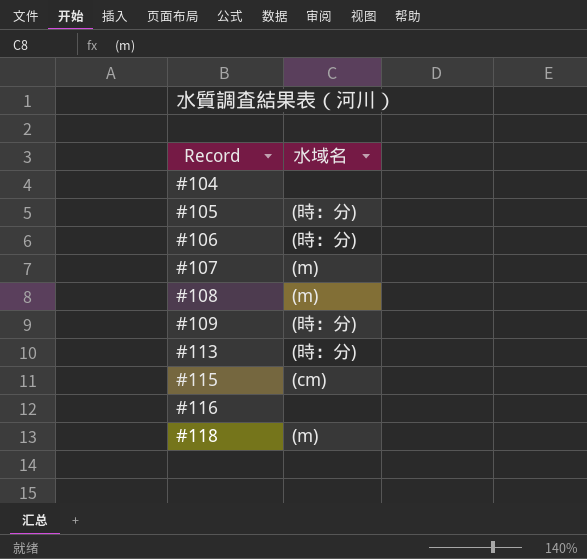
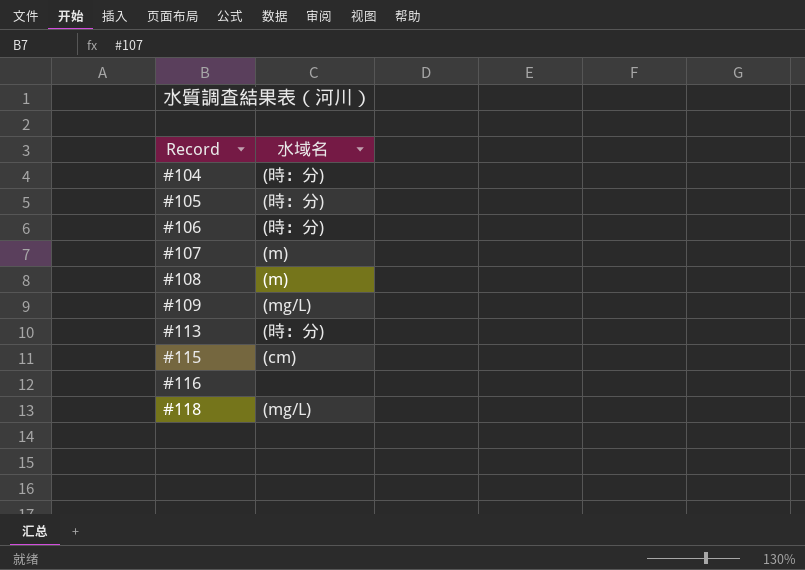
#104 | 水域名: none -> (時：分)
#109 | 水域名: (時：分) -> (mg/L)
#118 | 水域名: (m) -> (mg/L)

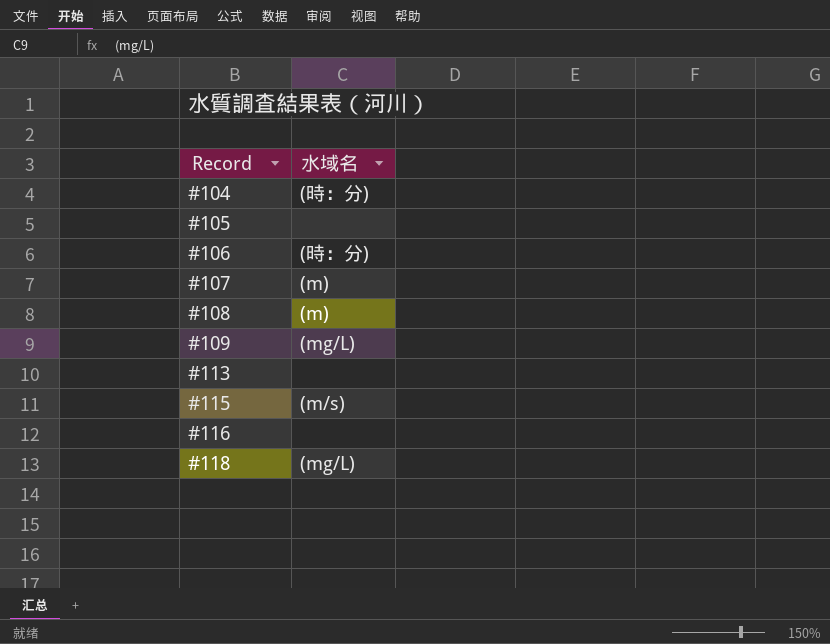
#105 | 水域名: (時：分) -> none
#113 | 水域名: (時：分) -> none
#115 | 水域名: (cm) -> (m/s)

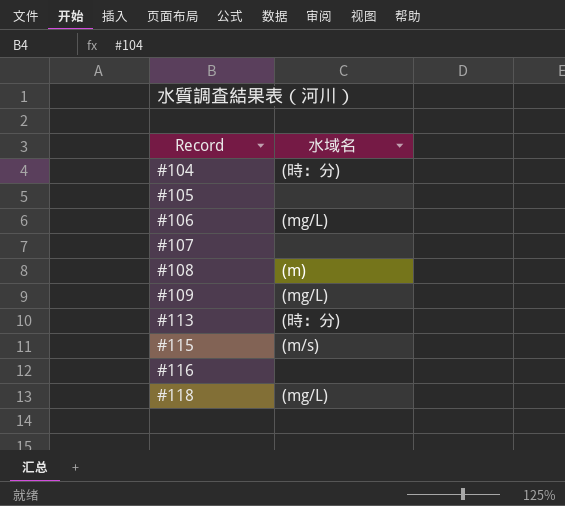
#106 | 水域名: (時：分) -> (mg/L)
#107 | 水域名: (m) -> none
#113 | 水域名: none -> (時：分)

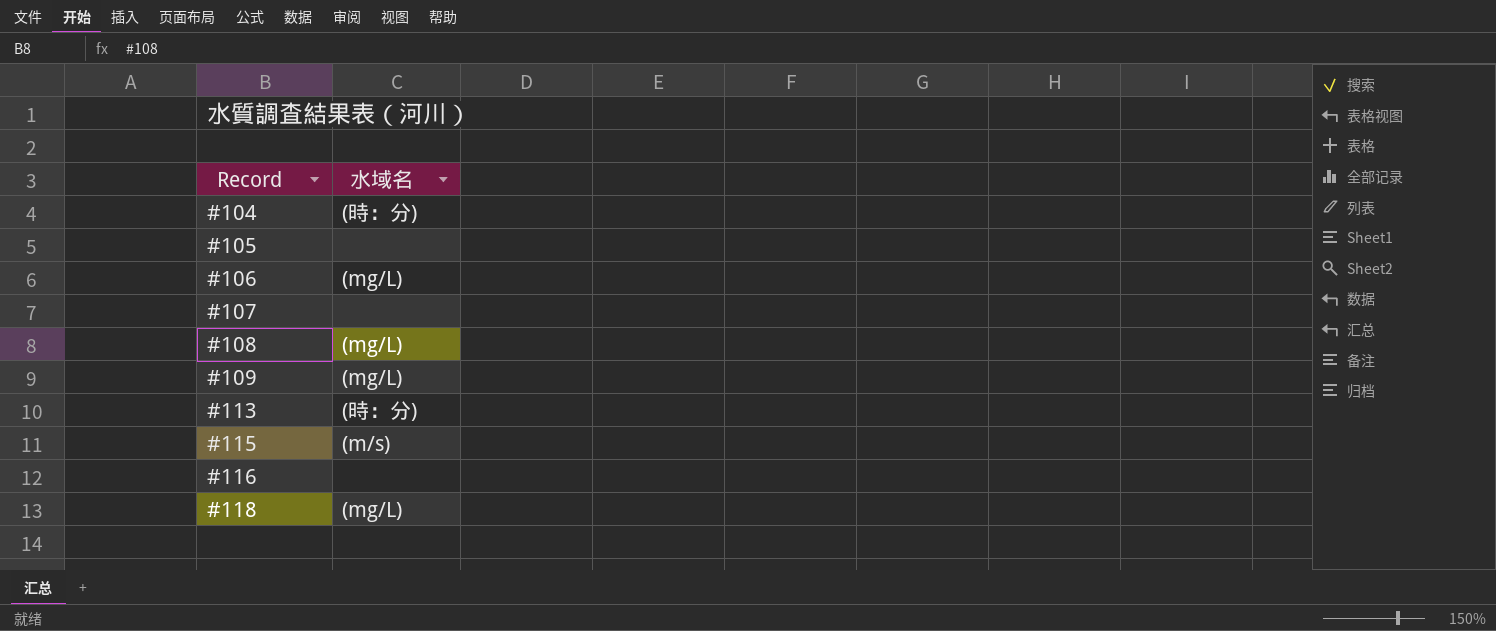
#108 | 水域名: (m) -> (mg/L)

